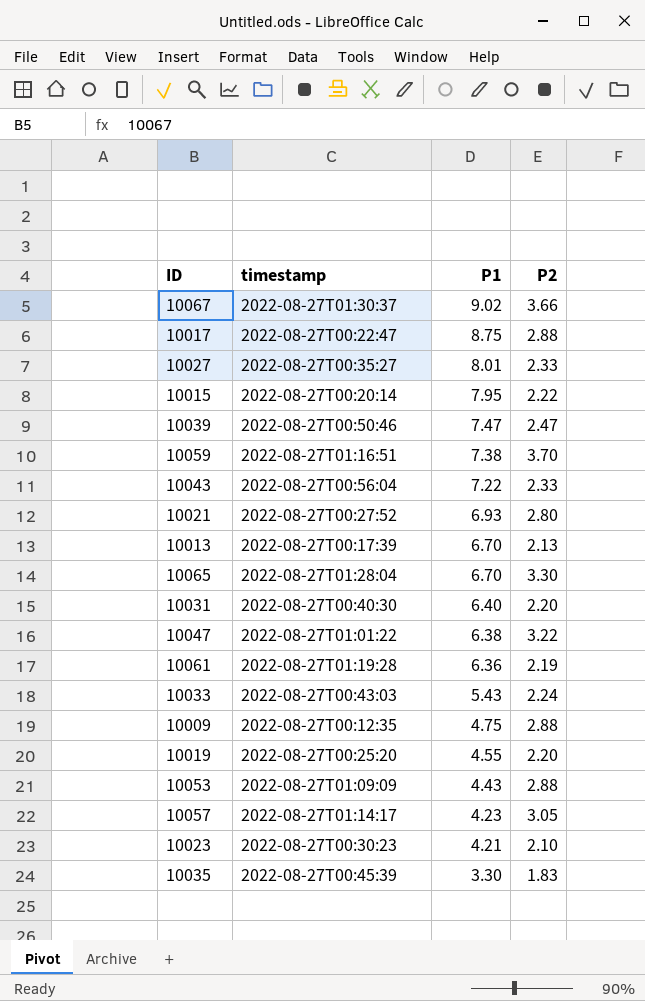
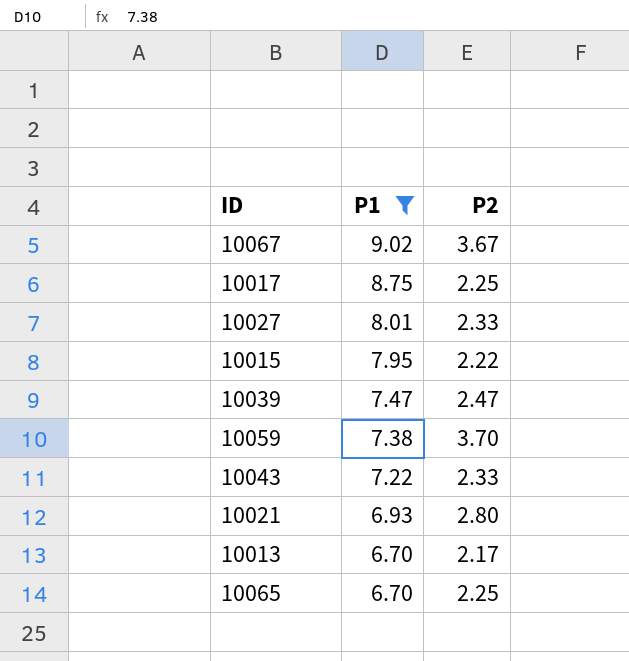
filter: none -> P1 >= 6.70
column timestamp | position: 2 -> none
10067 | P2: 3.66 -> 3.67
10017 | P2: 2.88 -> 2.25
10013 | P2: 2.13 -> 2.17
10065 | P2: 3.30 -> 2.25

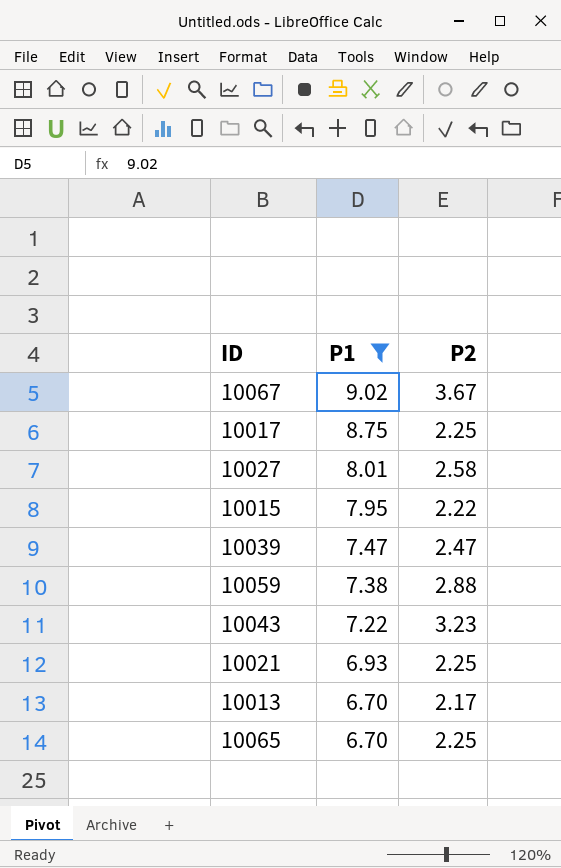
10027 | P2: 2.33 -> 2.58
10059 | P2: 3.70 -> 2.88
10043 | P2: 2.33 -> 3.23
10021 | P2: 2.80 -> 2.25

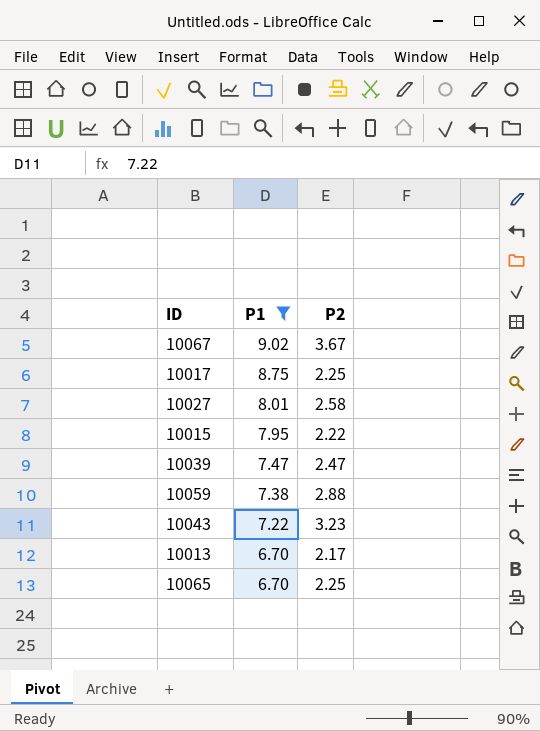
row 10021: 6.93 | 2.25 -> none

